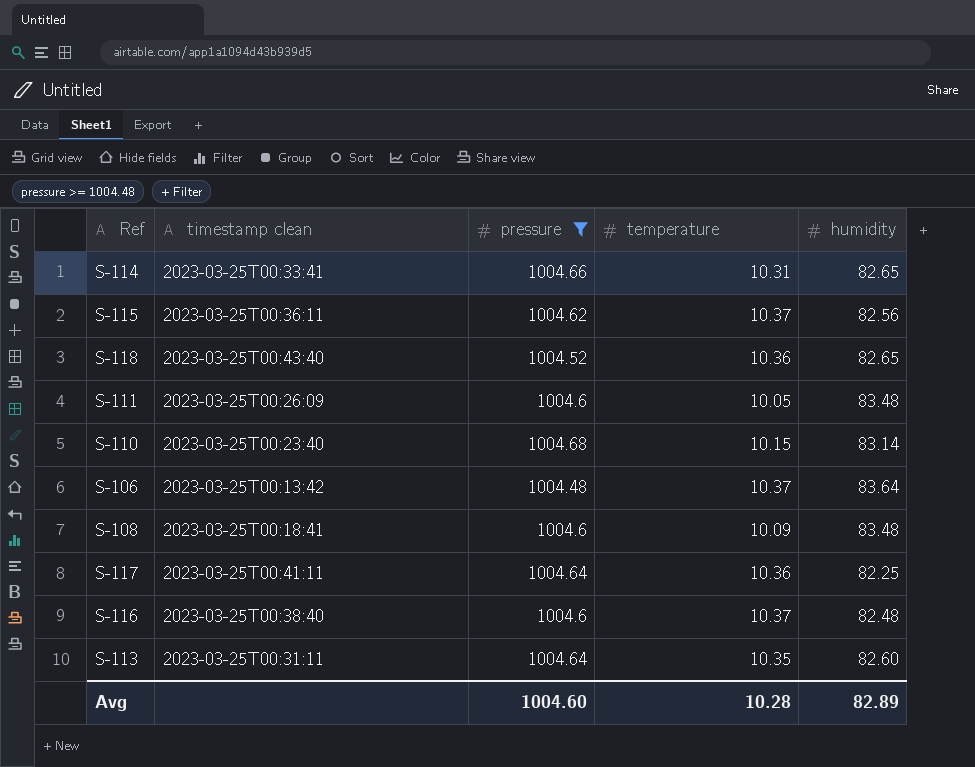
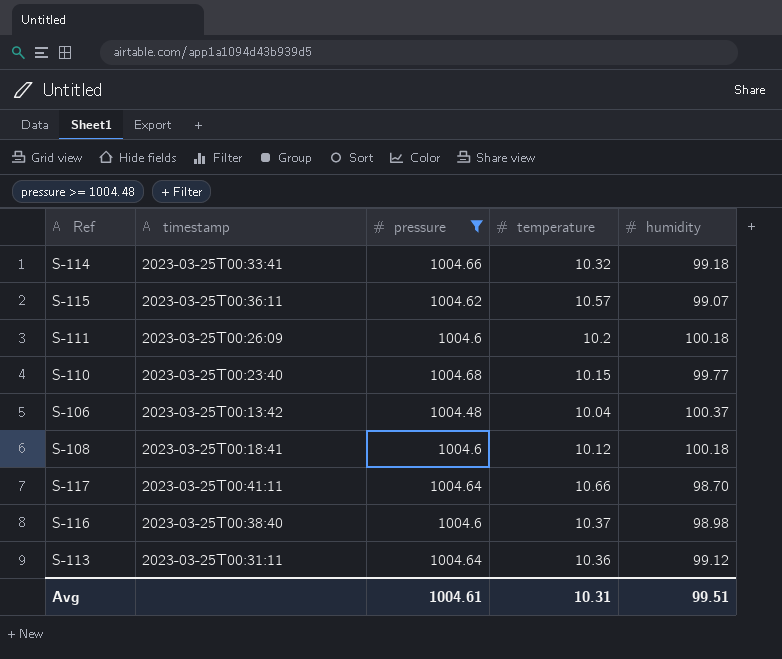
column name: timestamp clean -> timestamp
row S-118: 2023-03-25T00:43:40 | 1004.52 | 10.36 | 82.65 -> none
S-114 | temperature: 10.31 -> 10.32
S-114 | humidity: 82.65 -> 99.18
S-115 | temperature: 10.37 -> 10.57
S-115 | humidity: 82.56 -> 99.07
S-111 | temperature: 10.05 -> 10.2
S-111 | humidity: 83.48 -> 100.18
S-110 | humidity: 83.14 -> 99.77
S-106 | temperature: 10.37 -> 10.04
S-106 | humidity: 83.64 -> 100.37
S-108 | temperature: 10.09 -> 10.12
S-108 | humidity: 83.48 -> 100.18
S-117 | temperature: 10.36 -> 10.66
S-117 | humidity: 82.25 -> 98.70
S-116 | humidity: 82.48 -> 98.98
S-113 | temperature: 10.35 -> 10.36
S-113 | humidity: 82.60 -> 99.12
Avg | pressure: 1004.60 -> 1004.61
Avg | temperature: 10.28 -> 10.31
Avg | humidity: 82.89 -> 99.51

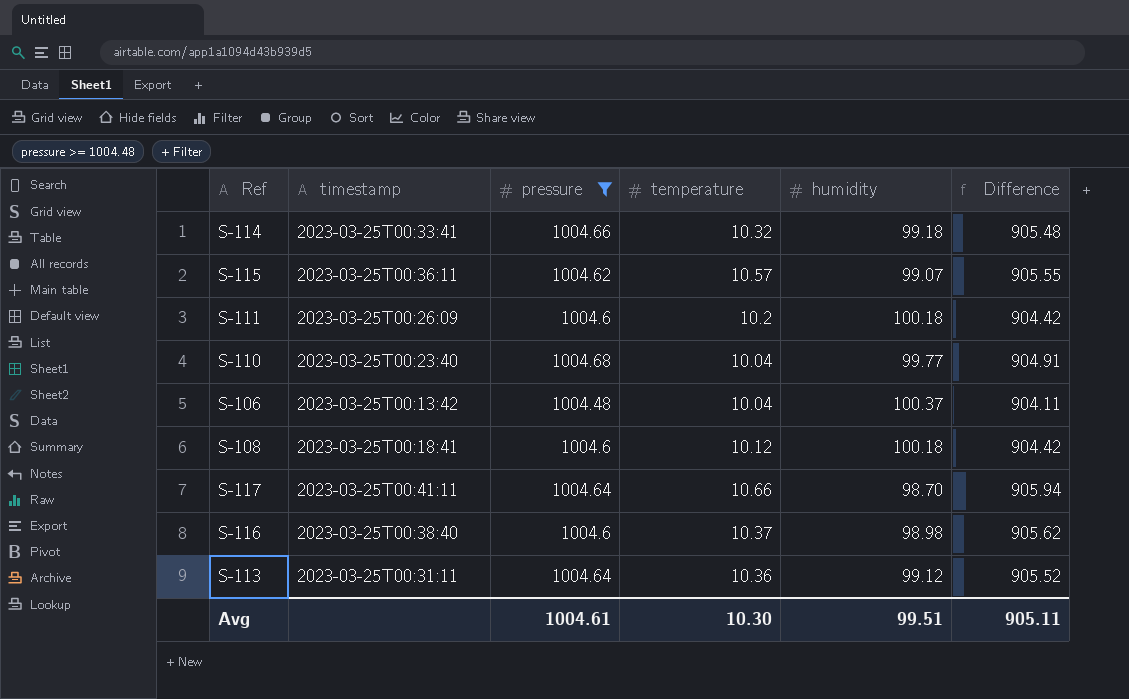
column Difference | formula: none -> [pressure] - [humidity]
S-110 | temperature: 10.15 -> 10.04
Avg | temperature: 10.31 -> 10.30

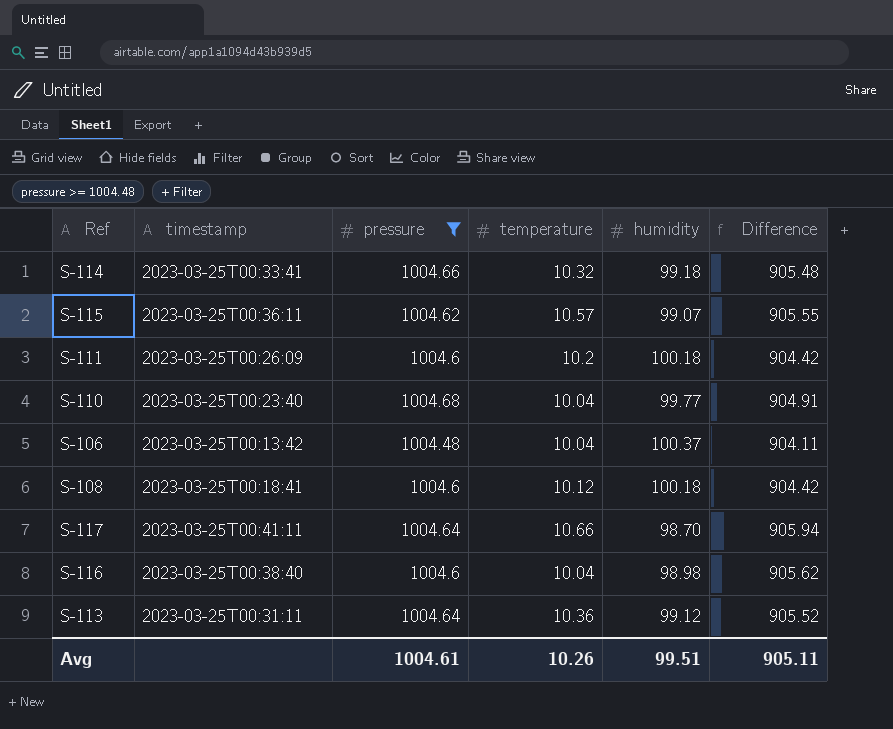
S-116 | temperature: 10.37 -> 10.04
Avg | temperature: 10.30 -> 10.26

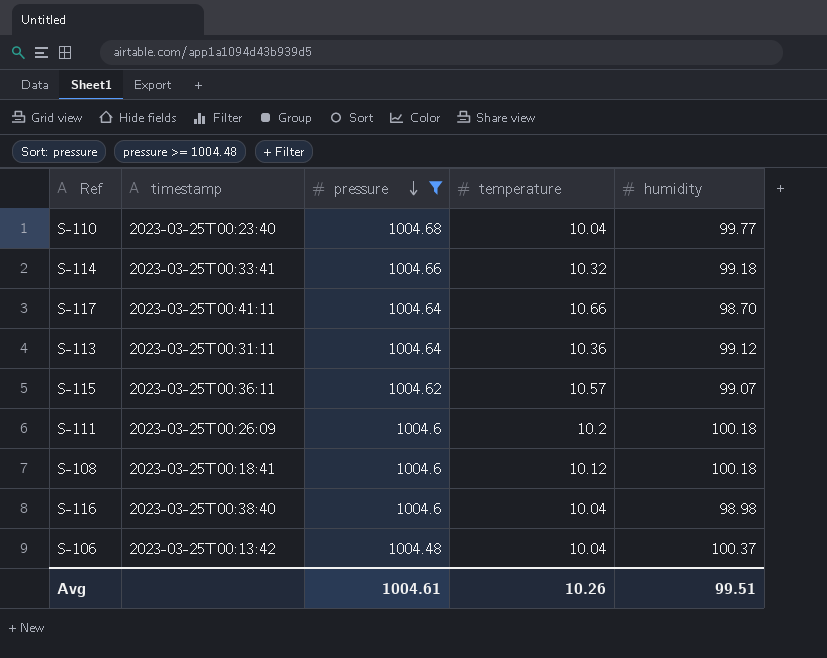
row order: none -> pressure descending
column Difference | formula: [pressure] - [humidity] -> none

